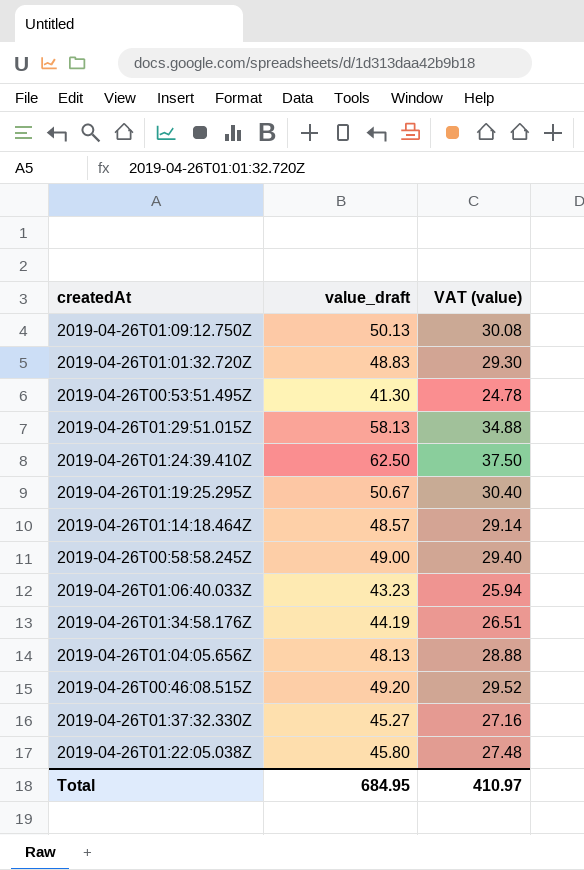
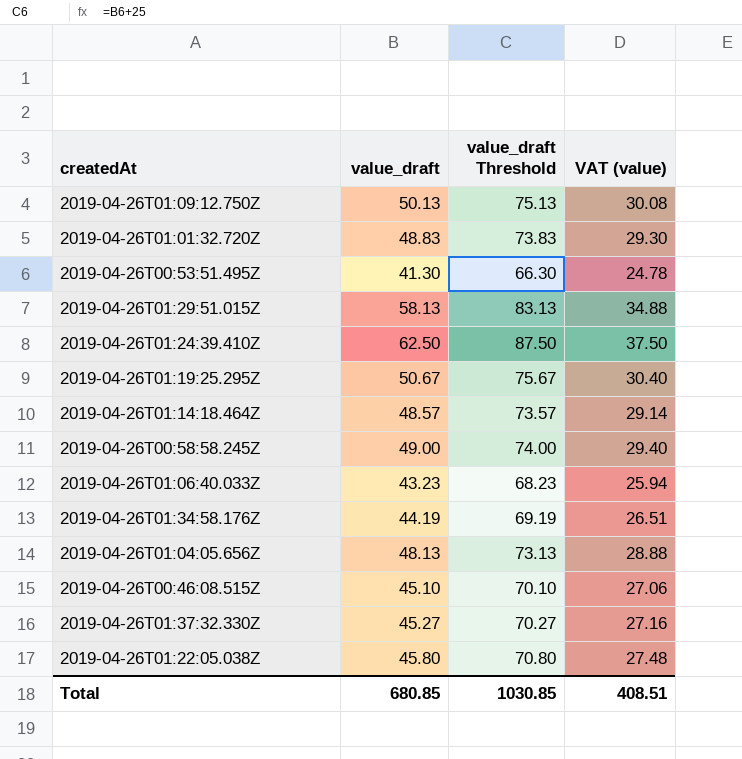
column value_draft Threshold | formula: none -> [value_draft] + 25
2019-04-26T00:46:08.515Z | value_draft: 49.20 -> 45.10
2019-04-26T00:46:08.515Z | VAT (value): 29.52 -> 27.06
Total | value_draft: 684.95 -> 680.85
Total | VAT (value): 410.97 -> 408.51

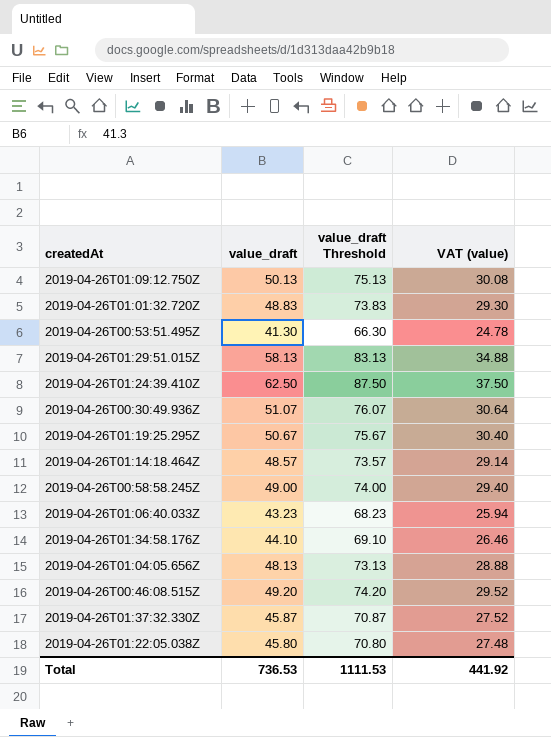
row 2019-04-26T00:30:49.936Z: none -> 51.07 | 76.07 | 30.64
2019-04-26T01:34:58.176Z | value_draft: 44.19 -> 44.10
2019-04-26T01:34:58.176Z | value_draft Threshold: 69.19 -> 69.10
2019-04-26T01:34:58.176Z | VAT (value): 26.51 -> 26.46
2019-04-26T00:46:08.515Z | value_draft: 45.10 -> 49.20
2019-04-26T00:46:08.515Z | value_draft Threshold: 70.10 -> 74.20
2019-04-26T00:46:08.515Z | VAT (value): 27.06 -> 29.52
2019-04-26T01:37:32.330Z | value_draft: 45.27 -> 45.87
2019-04-26T01:37:32.330Z | value_draft Threshold: 70.27 -> 70.87
2019-04-26T01:37:32.330Z | VAT (value): 27.16 -> 27.52
Total | value_draft: 680.85 -> 736.53
Total | value_draft Threshold: 1030.85 -> 1111.53
Total | VAT (value): 408.51 -> 441.92

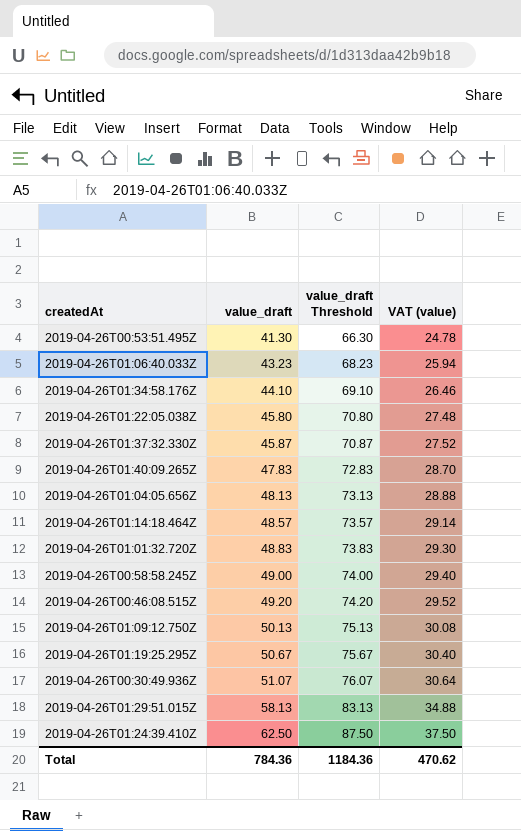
row order: none -> value_draft ascending
row 2019-04-26T01:40:09.265Z: none -> 47.83 | 72.83 | 28.70
Total | value_draft: 736.53 -> 784.36
Total | value_draft Threshold: 1111.53 -> 1184.36
Total | VAT (value): 441.92 -> 470.62

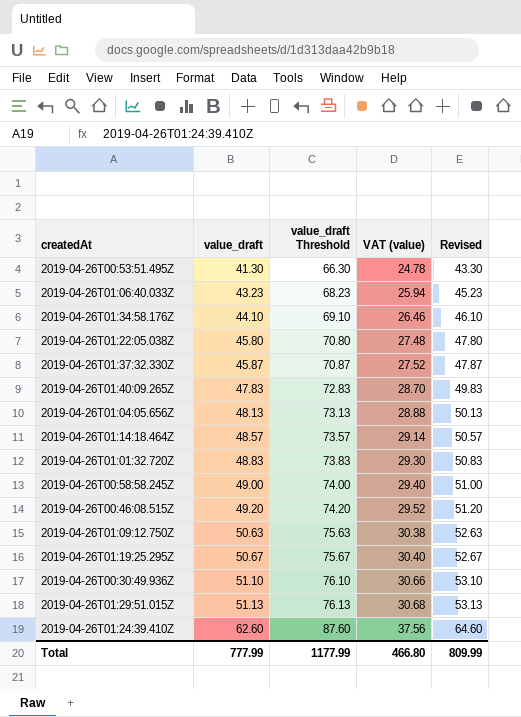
column Revised | formula: none -> [value_draft] + 2
2019-04-26T01:09:12.750Z | value_draft: 50.13 -> 50.63
2019-04-26T01:09:12.750Z | value_draft Threshold: 75.13 -> 75.63
2019-04-26T01:09:12.750Z | VAT (value): 30.08 -> 30.38
2019-04-26T00:30:49.936Z | value_draft: 51.07 -> 51.10
2019-04-26T00:30:49.936Z | value_draft Threshold: 76.07 -> 76.10
2019-04-26T00:30:49.936Z | VAT (value): 30.64 -> 30.66
2019-04-26T01:29:51.015Z | value_draft: 58.13 -> 51.13
2019-04-26T01:29:51.015Z | value_draft Threshold: 83.13 -> 76.13
2019-04-26T01:29:51.015Z | VAT (value): 34.88 -> 30.68
2019-04-26T01:24:39.410Z | value_draft: 62.50 -> 62.60
2019-04-26T01:24:39.410Z | value_draft Threshold: 87.50 -> 87.60
2019-04-26T01:24:39.410Z | VAT (value): 37.50 -> 37.56
Total | value_draft: 784.36 -> 777.99
Total | value_draft Threshold: 1184.36 -> 1177.99
Total | VAT (value): 470.62 -> 466.80

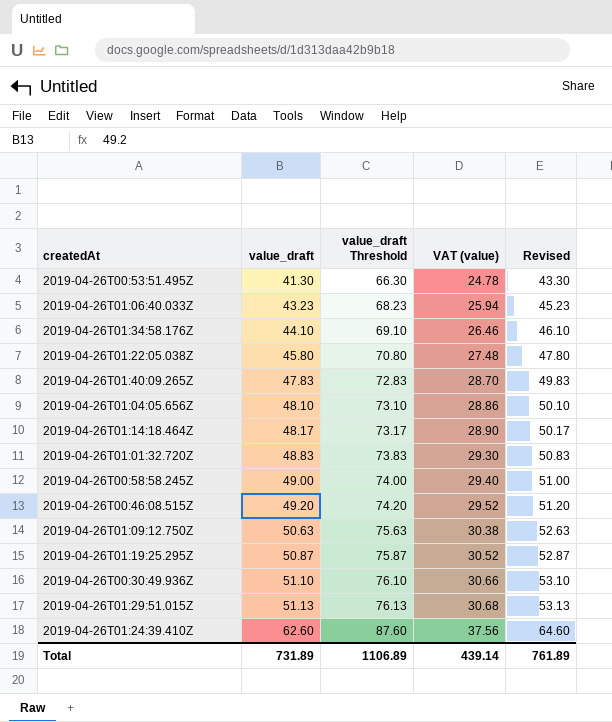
row 2019-04-26T01:37:32.330Z: 45.87 | 70.87 | 27.52 | 47.87 -> none
2019-04-26T01:04:05.656Z | value_draft: 48.13 -> 48.10
2019-04-26T01:04:05.656Z | value_draft Threshold: 73.13 -> 73.10
2019-04-26T01:04:05.656Z | VAT (value): 28.88 -> 28.86
2019-04-26T01:04:05.656Z | Revised: 50.13 -> 50.10
2019-04-26T01:14:18.464Z | value_draft: 48.57 -> 48.17
2019-04-26T01:14:18.464Z | value_draft Threshold: 73.57 -> 73.17
2019-04-26T01:14:18.464Z | VAT (value): 29.14 -> 28.90
2019-04-26T01:14:18.464Z | Revised: 50.57 -> 50.17
2019-04-26T01:19:25.295Z | value_draft: 50.67 -> 50.87
2019-04-26T01:19:25.295Z | value_draft Threshold: 75.67 -> 75.87
2019-04-26T01:19:25.295Z | VAT (value): 30.40 -> 30.52
2019-04-26T01:19:25.295Z | Revised: 52.67 -> 52.87
Total | value_draft: 777.99 -> 731.89
Total | value_draft Threshold: 1177.99 -> 1106.89
Total | VAT (value): 466.80 -> 439.14
Total | Revised: 809.99 -> 761.89

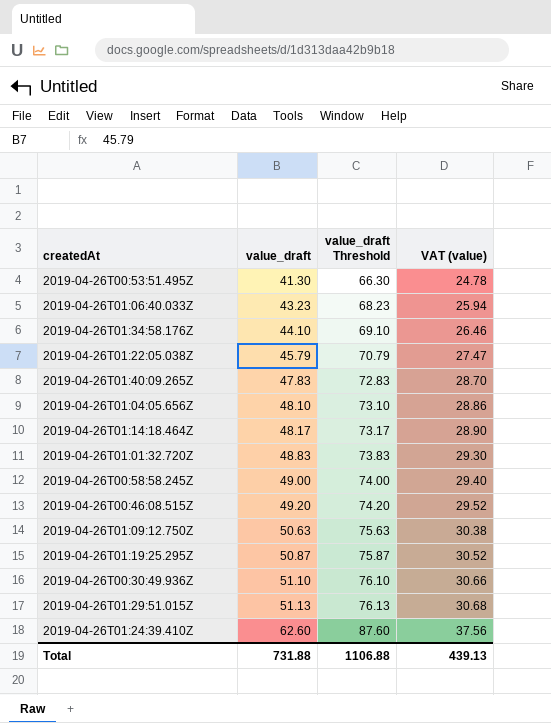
column Revised | formula: [value_draft] + 2 -> none
2019-04-26T01:22:05.038Z | value_draft: 45.80 -> 45.79
2019-04-26T01:22:05.038Z | value_draft Threshold: 70.80 -> 70.79
2019-04-26T01:22:05.038Z | VAT (value): 27.48 -> 27.47
Total | value_draft: 731.89 -> 731.88
Total | value_draft Threshold: 1106.89 -> 1106.88
Total | VAT (value): 439.14 -> 439.13

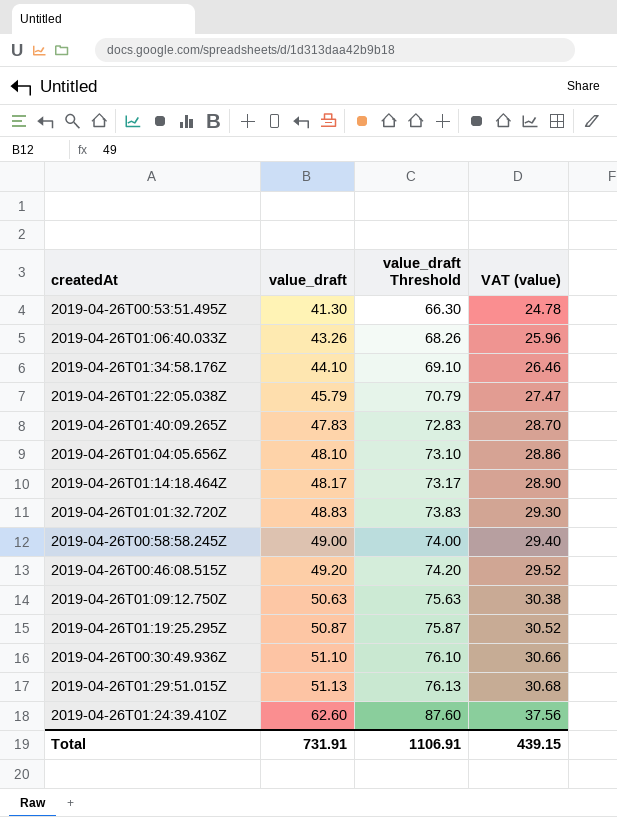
2019-04-26T01:06:40.033Z | value_draft: 43.23 -> 43.26
2019-04-26T01:06:40.033Z | value_draft Threshold: 68.23 -> 68.26
2019-04-26T01:06:40.033Z | VAT (value): 25.94 -> 25.96
Total | value_draft: 731.88 -> 731.91
Total | value_draft Threshold: 1106.88 -> 1106.91
Total | VAT (value): 439.13 -> 439.15

